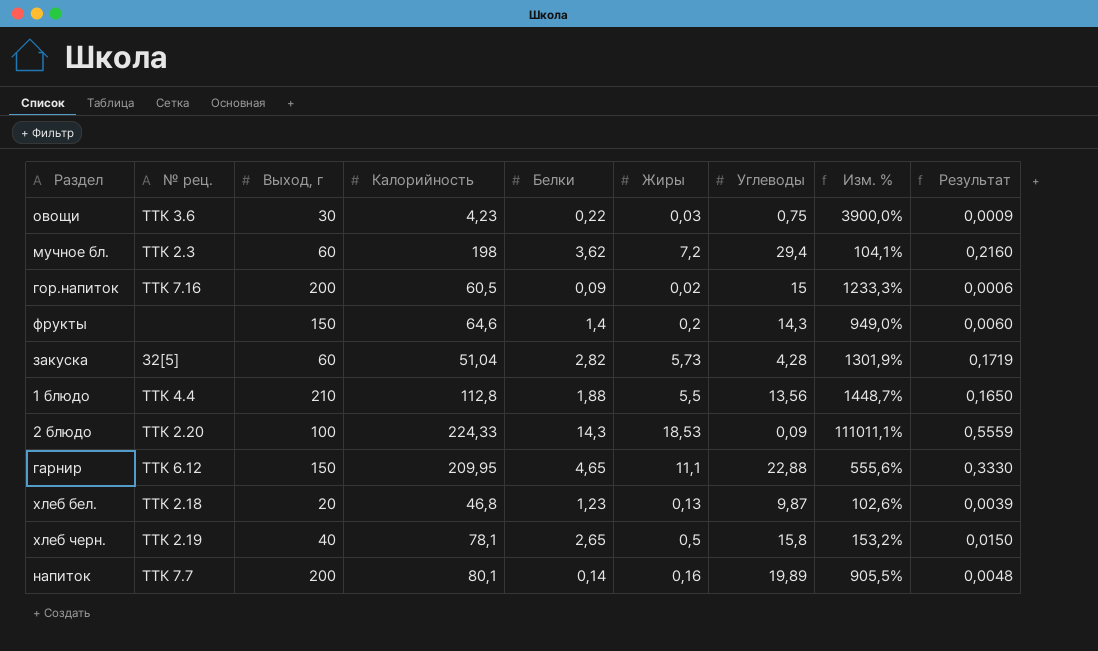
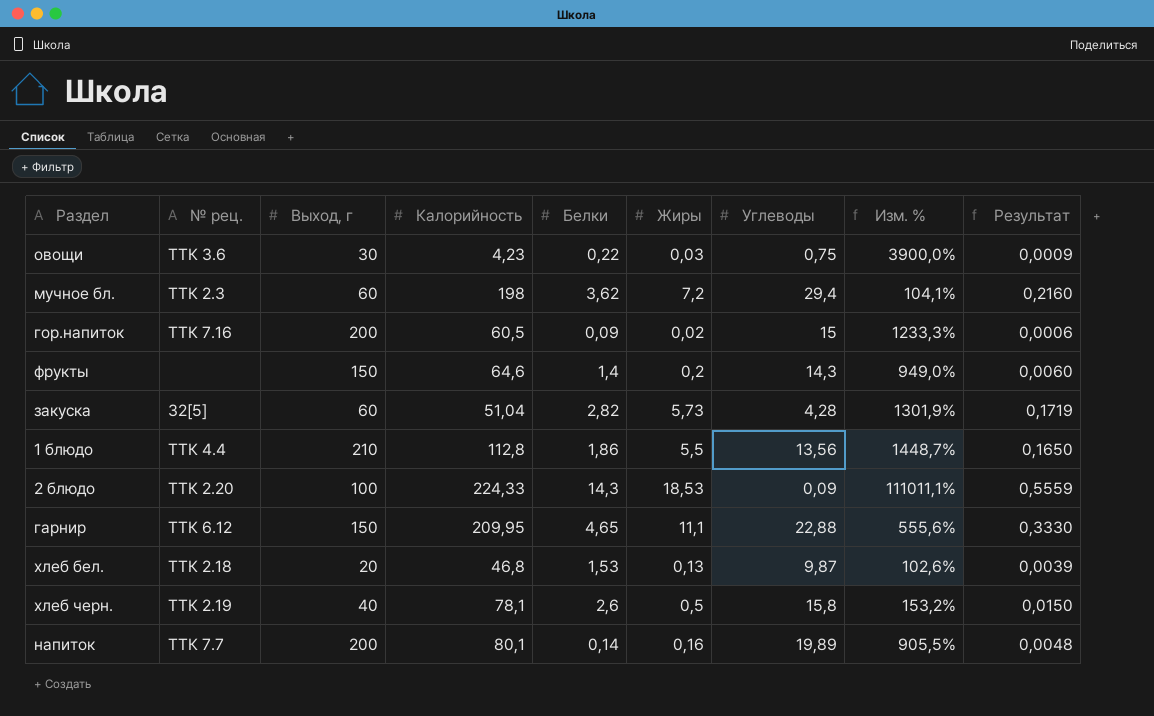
1 блюдо | Белки: 1,88 -> 1,86
хлеб бел. | Белки: 1,23 -> 1,53
хлеб черн. | Белки: 2,65 -> 2,6

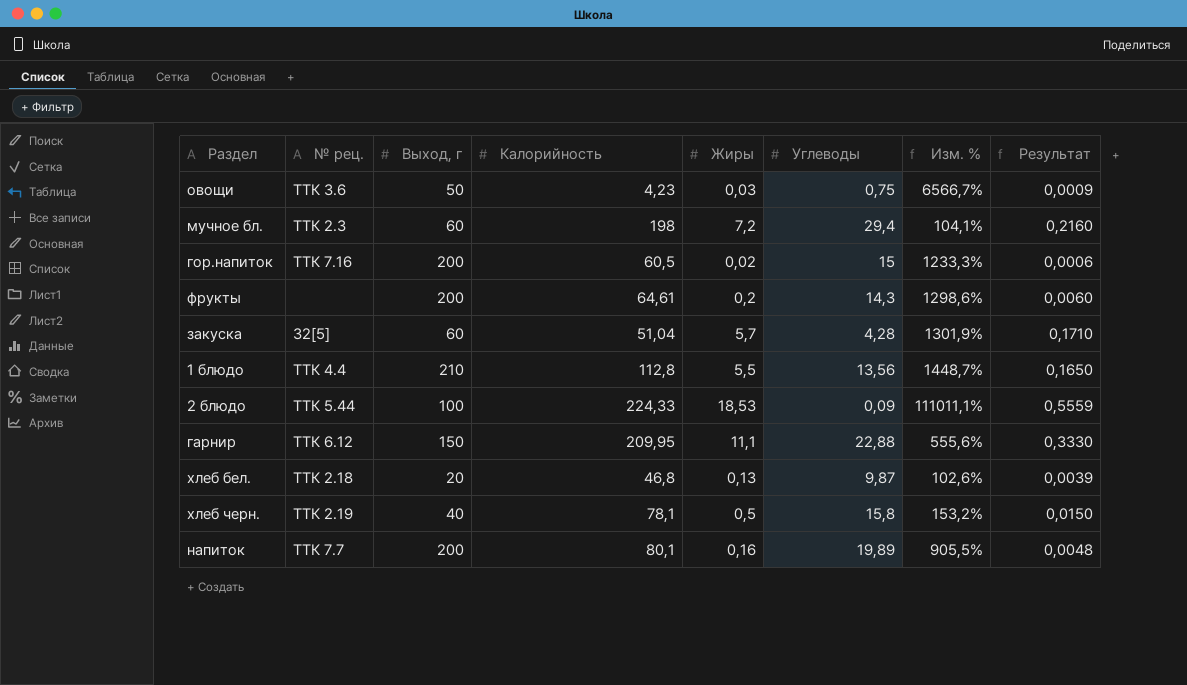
column Белки | position: 5 -> none
овощи | Выход, г: 30 -> 50
овощи | Изм. %: 3900,0% -> 6566,7%
фрукты | Выход, г: 150 -> 200
фрукты | Калорийность: 64,6 -> 64,61
фрукты | Изм. %: 949,0% -> 1298,6%
закуска | Жиры: 5,73 -> 5,7
закуска | Результат: 0,1719 -> 0,1710
2 блюдо | № рец.: ТТК 2.20 -> ТТК 5.44

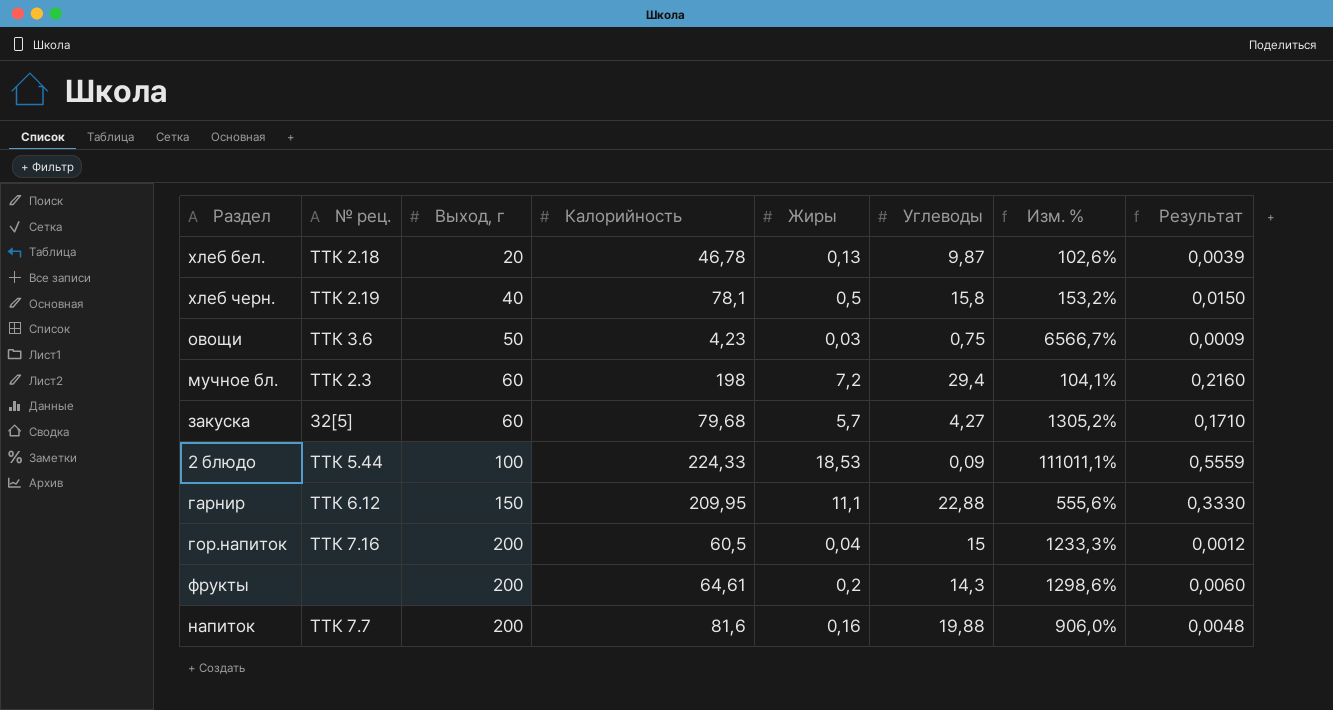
row order: none -> Выход, г ascending
row 1 блюдо: ТТК 4.4 | 210 | 112,8 | 5,5 | 13,56 | 1448,7% | 0,1650 -> none
хлеб бел. | Калорийность: 46,8 -> 46,78
закуска | Калорийность: 51,04 -> 79,68
закуска | Углеводы: 4,28 -> 4,27
закуска | Изм. %: 1301,9% -> 1305,2%
гор.напиток | Жиры: 0,02 -> 0,04
гор.напиток | Результат: 0,0006 -> 0,0012
напиток | Калорийность: 80,1 -> 81,6
напиток | Углеводы: 19,89 -> 19,88
напиток | Изм. %: 905,5% -> 906,0%

